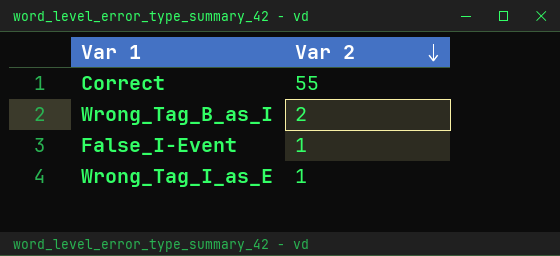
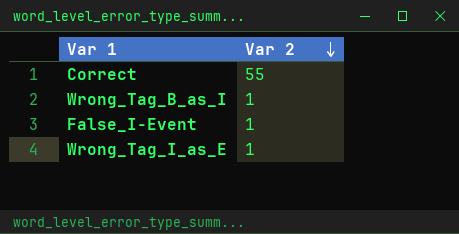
Wrong_Tag_B_as_I | Var 2: 2 -> 1

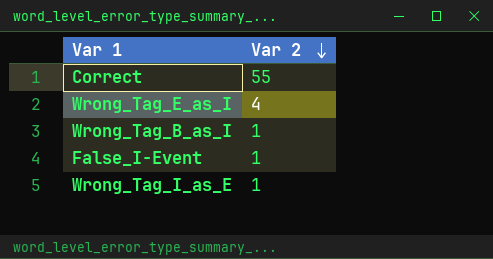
row Wrong_Tag_E_as_I: none -> 4

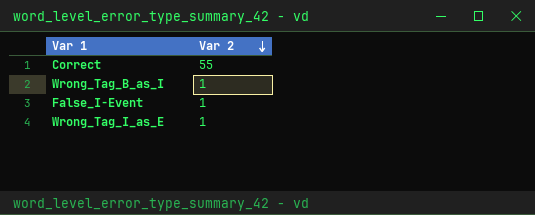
row Wrong_Tag_E_as_I: 4 -> none

